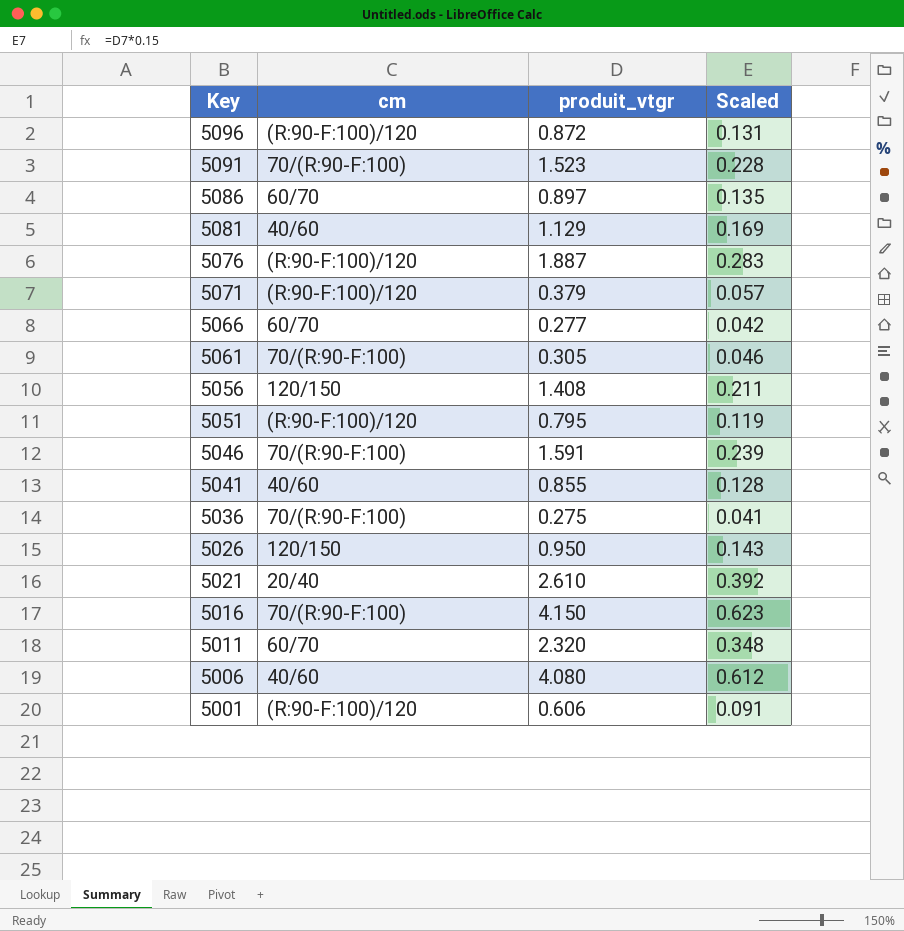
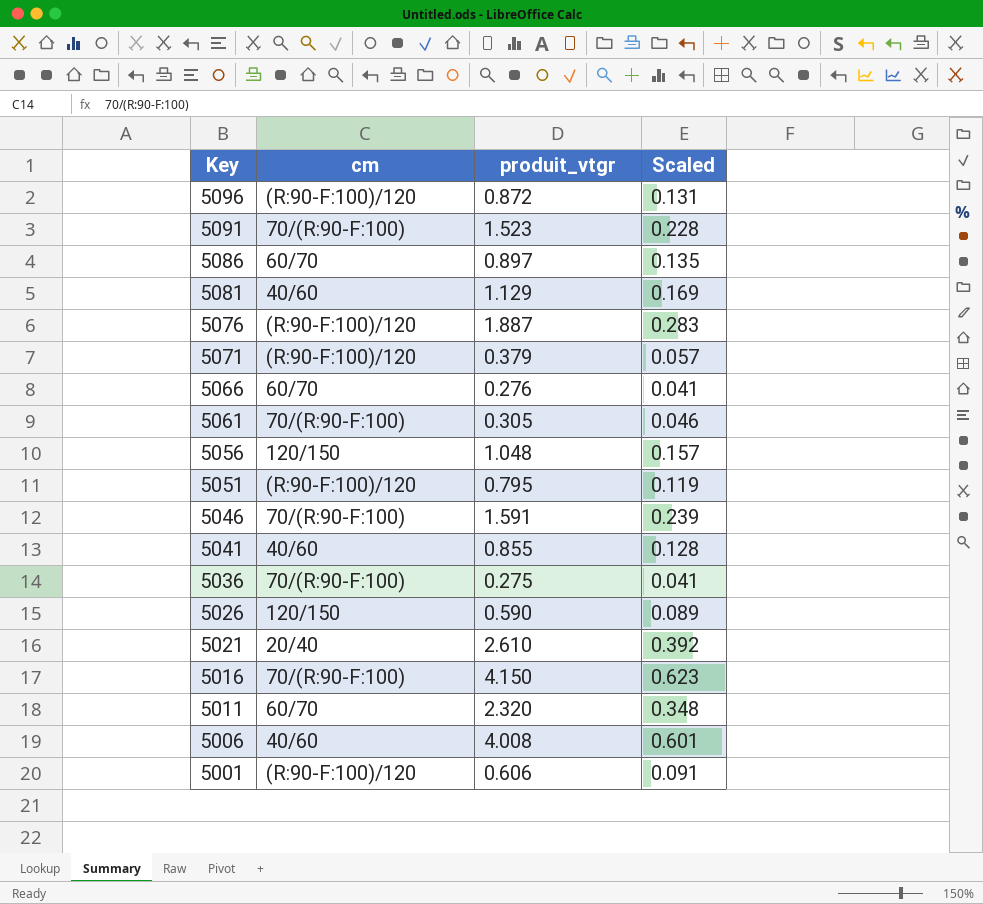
5066 | produit_vtgr: 0.277 -> 0.276
5066 | Scaled: 0.042 -> 0.041
5056 | produit_vtgr: 1.408 -> 1.048
5056 | Scaled: 0.211 -> 0.157
5026 | produit_vtgr: 0.950 -> 0.590
5026 | Scaled: 0.143 -> 0.089
5006 | produit_vtgr: 4.080 -> 4.008
5006 | Scaled: 0.612 -> 0.601

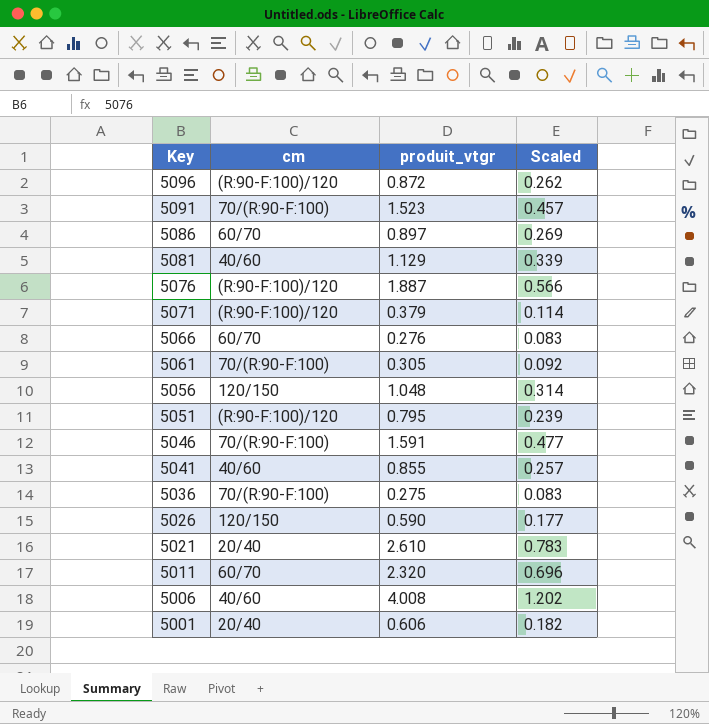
column Scaled | formula: [produit_vtgr] * 0.15 -> [produit_vtgr] * 0.3
row 5016: 70/(R:90-F:100) | 4.150 | 0.623 -> none
5001 | cm: (R:90-F:100)/120 -> 20/40

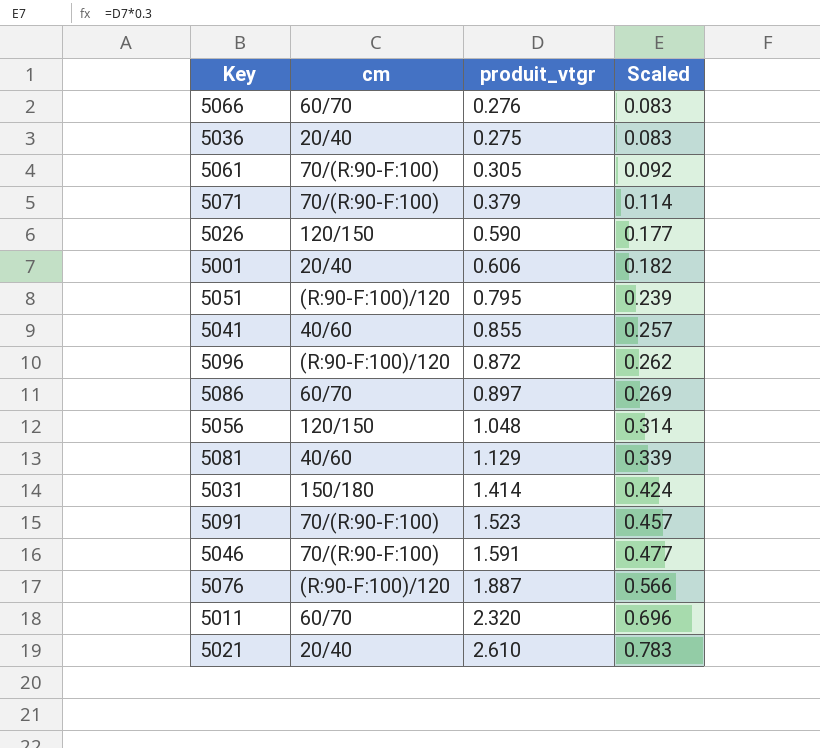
row order: Key descending -> Scaled ascending
row 5006: 40/60 | 4.008 | 1.202 -> none
5036 | cm: 70/(R:90-F:100) -> 20/40
5071 | cm: (R:90-F:100)/120 -> 70/(R:90-F:100)
row 5031: none -> 150/180 | 1.414 | 0.424

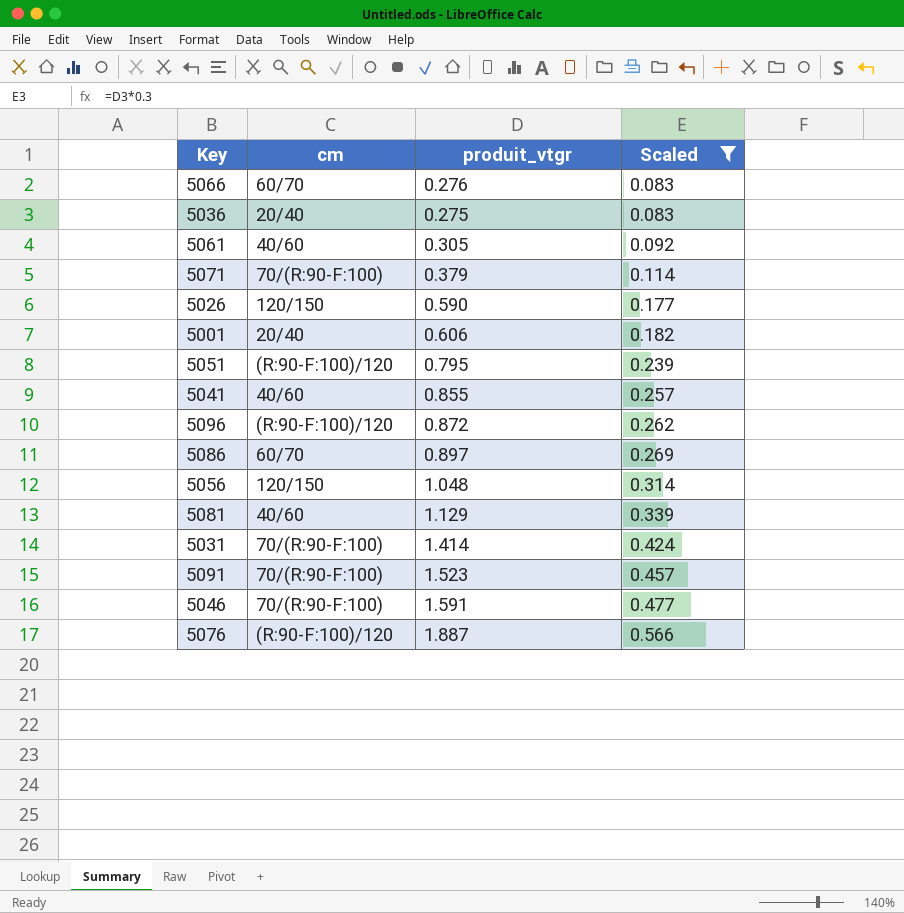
filter: none -> Scaled <= 0.566
5061 | cm: 70/(R:90-F:100) -> 40/60
5031 | cm: 150/180 -> 70/(R:90-F:100)

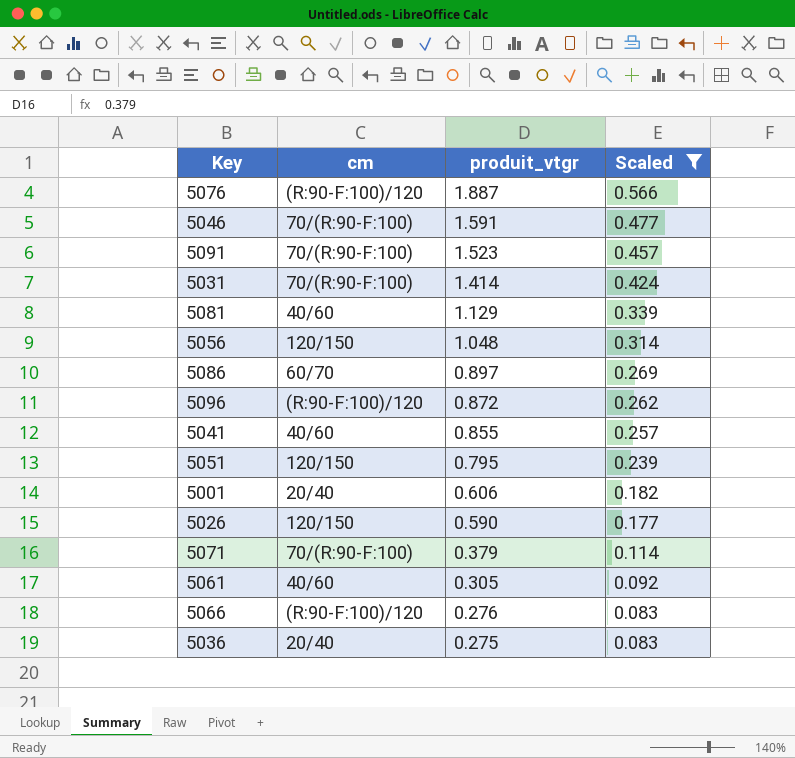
row order: Scaled ascending -> produit_vtgr descending
5051 | cm: (R:90-F:100)/120 -> 120/150
5066 | cm: 60/70 -> (R:90-F:100)/120

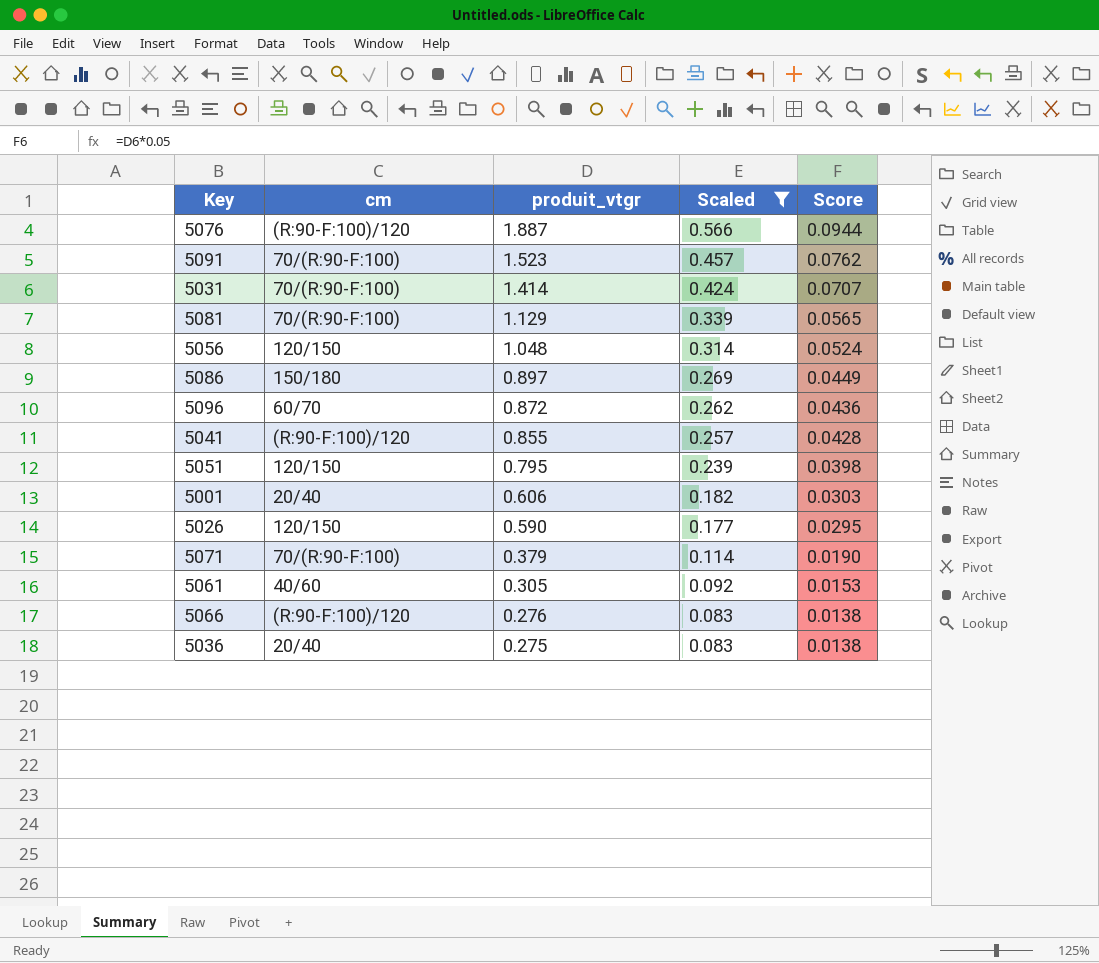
column Score | formula: none -> [produit_vtgr] * 0.05
row 5046: 70/(R:90-F:100) | 1.591 | 0.477 -> none
5081 | cm: 40/60 -> 70/(R:90-F:100)
5086 | cm: 60/70 -> 150/180
5096 | cm: (R:90-F:100)/120 -> 60/70
5041 | cm: 40/60 -> (R:90-F:100)/120

